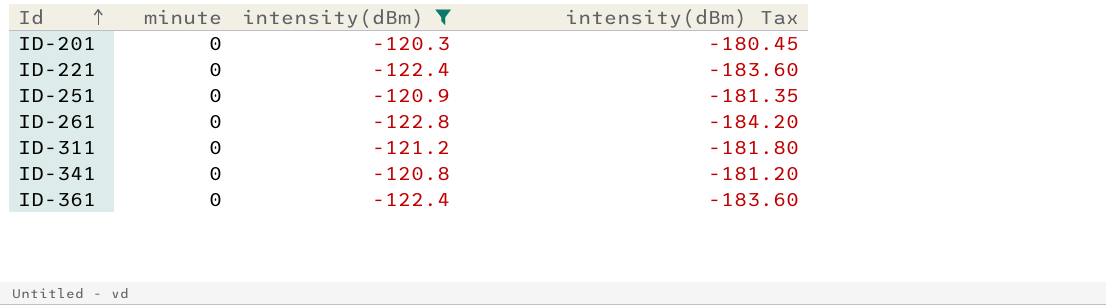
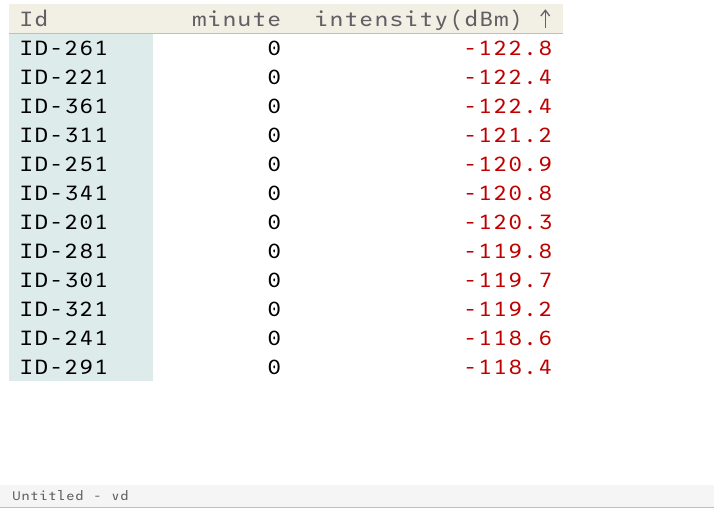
filter: intensity(dBm) <= -120.3 -> none
row order: Id ascending -> intensity(dBm) ascending
column intensity(dBm) Tax | formula: [intensity(dBm)] * 1.5 -> none

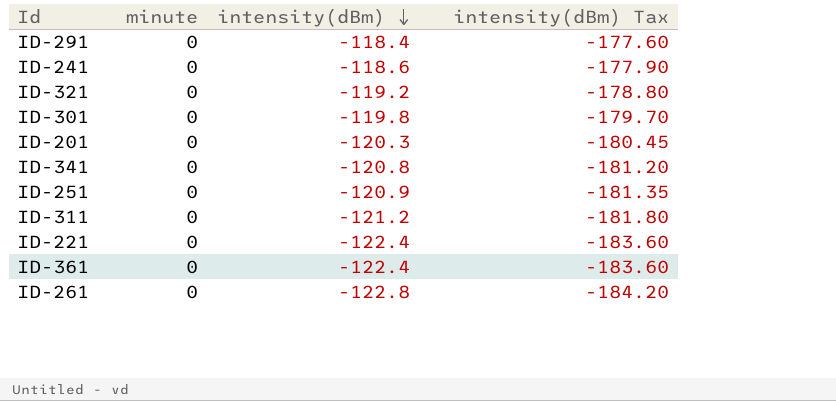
row order: intensity(dBm) ascending -> intensity(dBm) descending
column intensity(dBm) Tax | formula: none -> [intensity(dBm)] * 1.5
row ID-281: 0 | -119.8 -> none
ID-301 | intensity(dBm): -119.7 -> -119.8

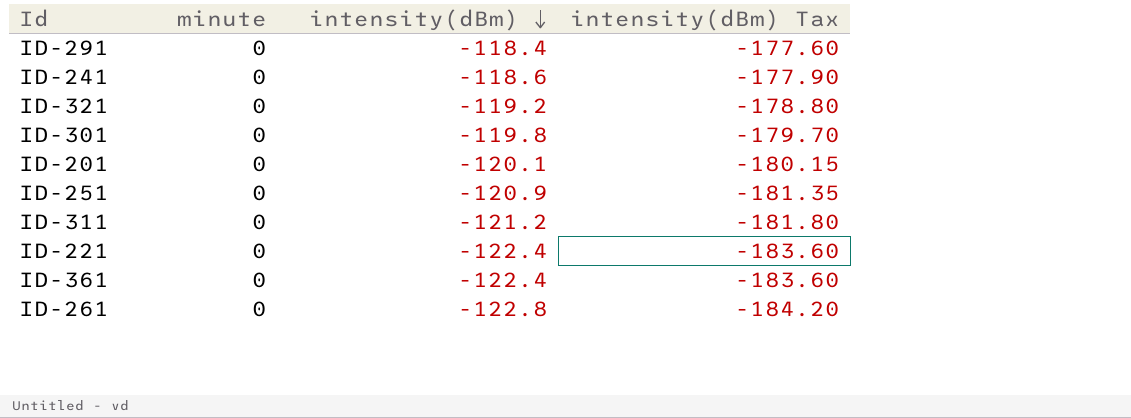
row ID-341: 0 | -120.8 | -181.20 -> none
ID-201 | intensity(dBm): -120.3 -> -120.1
ID-201 | intensity(dBm) Tax: -180.45 -> -180.15

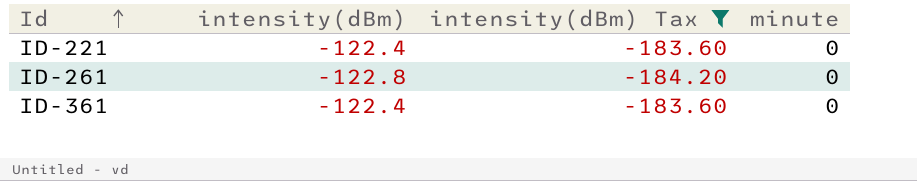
filter: none -> intensity(dBm) Tax <= -183.60
row order: intensity(dBm) descending -> Id ascending
column minute | position: 2 -> 4

